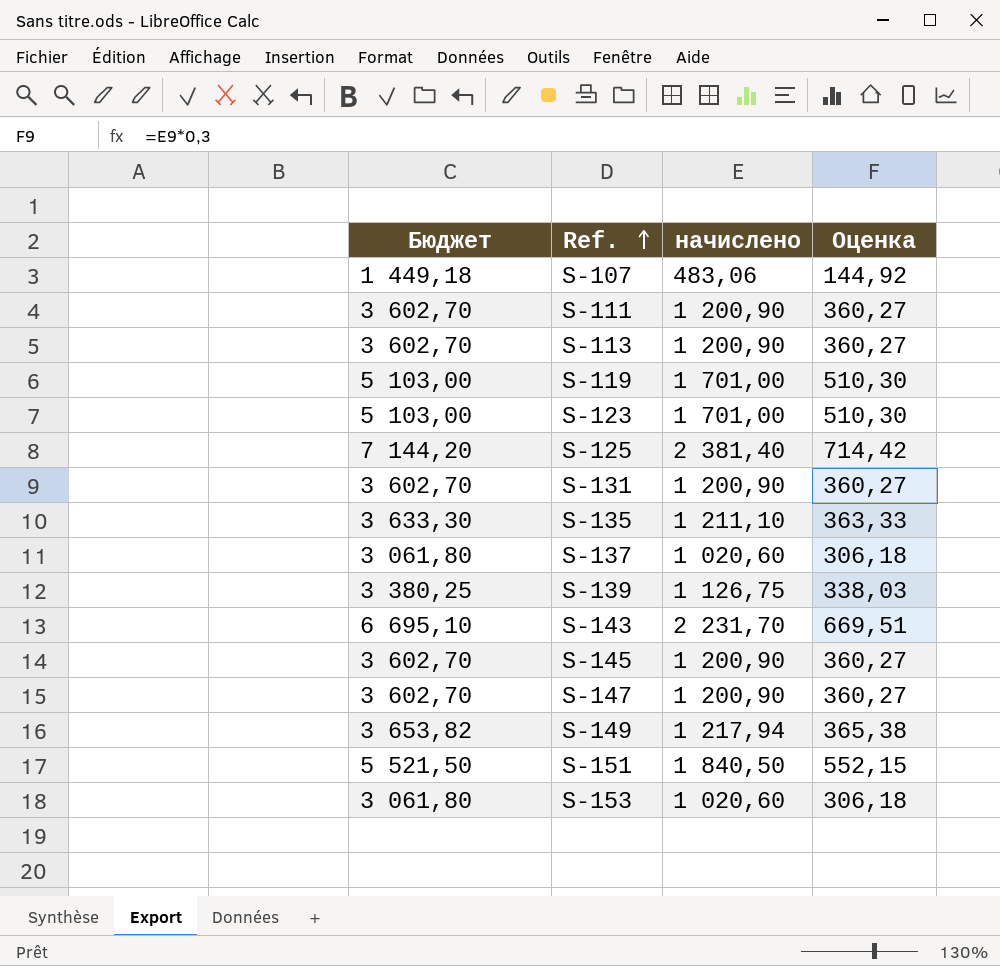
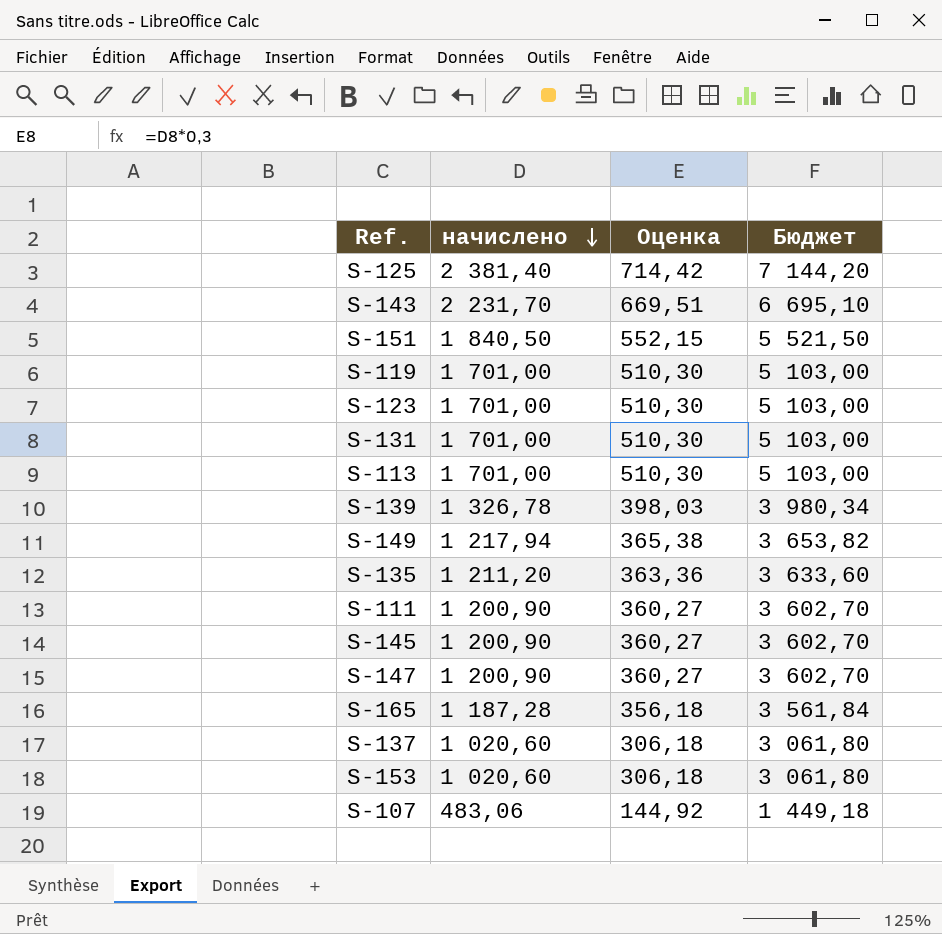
row order: Ref. ascending -> начислено descending
column Бюджет | position: 1 -> 4
S-131 | начислено: 1 200,90 -> 1 701,00
S-131 | Оценка: 360,27 -> 510,30
S-131 | Бюджет: 3 602,70 -> 5 103,00
S-113 | начислено: 1 200,90 -> 1 701,00
S-113 | Оценка: 360,27 -> 510,30
S-113 | Бюджет: 3 602,70 -> 5 103,00
S-139 | начислено: 1 126,75 -> 1 326,78
S-139 | Оценка: 338,03 -> 398,03
S-139 | Бюджет: 3 380,25 -> 3 980,34
S-135 | начислено: 1 211,10 -> 1 211,20
S-135 | Оценка: 363,33 -> 363,36
S-135 | Бюджет: 3 633,30 -> 3 633,60
row S-165: none -> 1 187,28 | 356,18 | 3 561,84

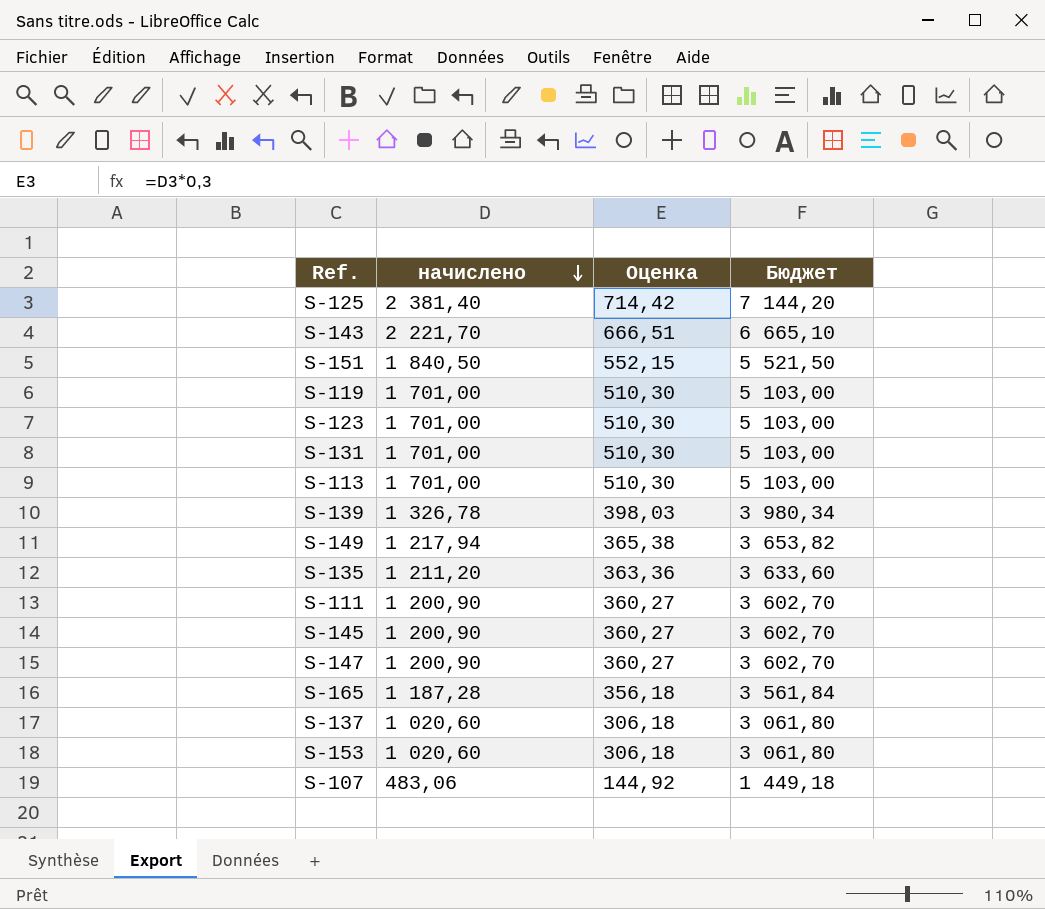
S-143 | начислено: 2 231,70 -> 2 221,70
S-143 | Оценка: 669,51 -> 666,51
S-143 | Бюджет: 6 695,10 -> 6 665,10

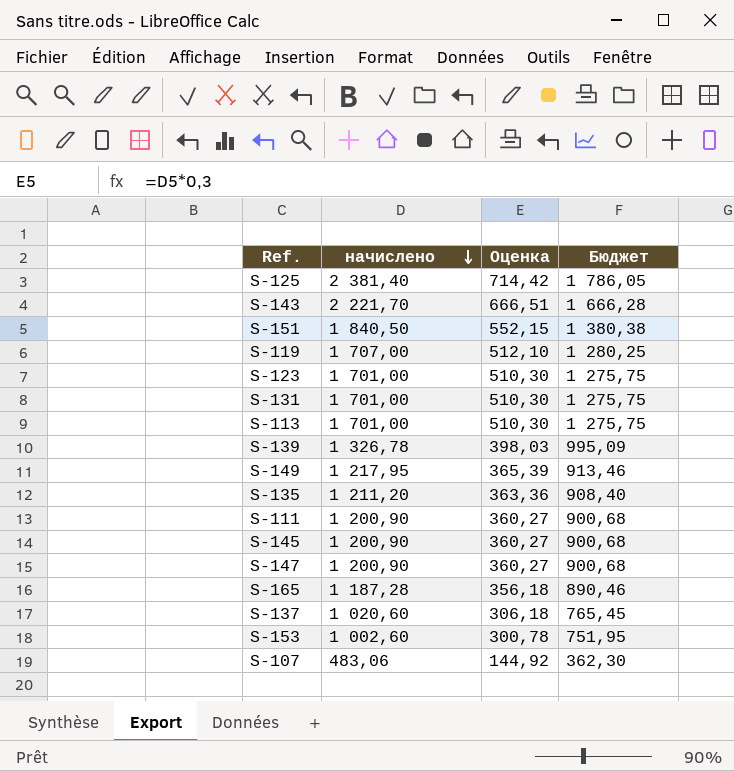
column Бюджет | formula: [начислено] * 3 -> [начислено] * 0,75
S-119 | начислено: 1 701,00 -> 1 707,00
S-119 | Оценка: 510,30 -> 512,10
S-149 | начислено: 1 217,94 -> 1 217,95
S-149 | Оценка: 365,38 -> 365,39
S-153 | начислено: 1 020,60 -> 1 002,60
S-153 | Оценка: 306,18 -> 300,78

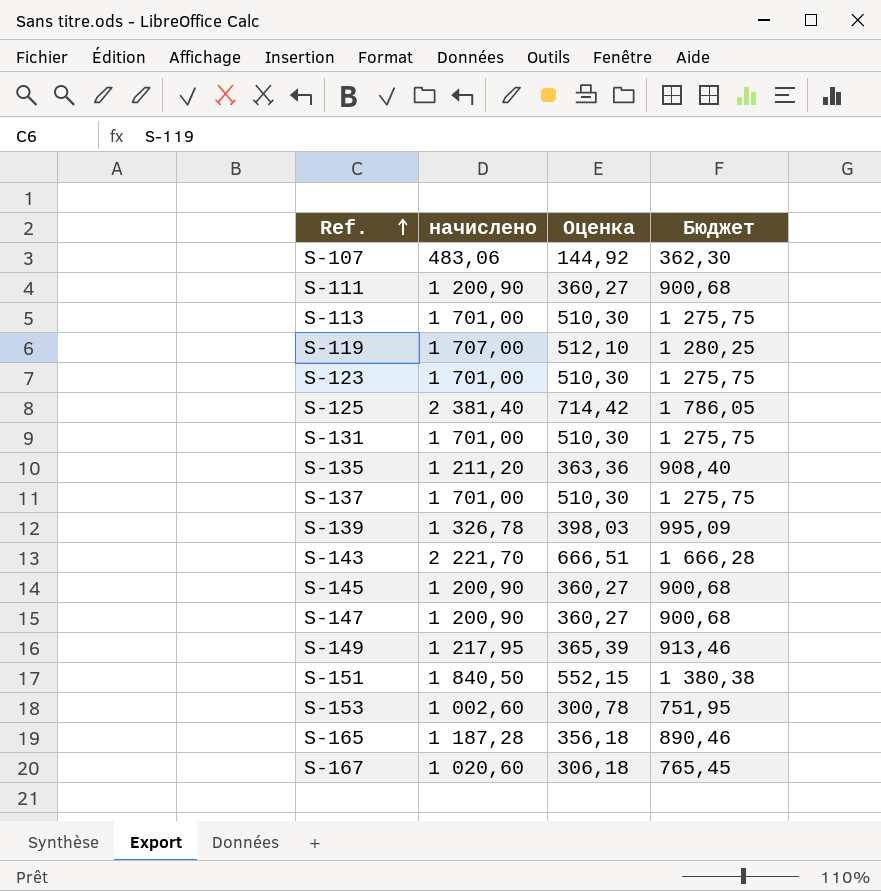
row order: начислено descending -> Ref. ascending
S-137 | начислено: 1 020,60 -> 1 701,00
S-137 | Оценка: 306,18 -> 510,30
S-137 | Бюджет: 765,45 -> 1 275,75
row S-167: none -> 1 020,60 | 306,18 | 765,45

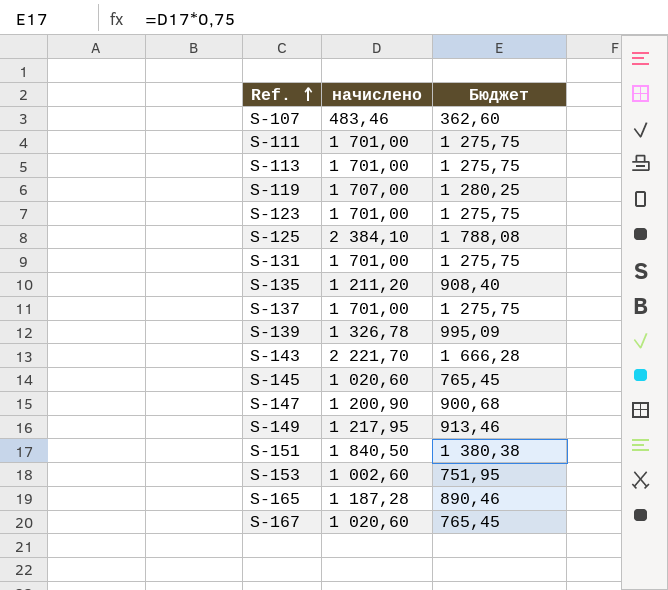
column Оценка | formula: [начислено] * 0,3 -> none
S-107 | начислено: 483,06 -> 483,46
S-107 | Бюджет: 362,30 -> 362,60
S-111 | начислено: 1 200,90 -> 1 701,00
S-111 | Бюджет: 900,68 -> 1 275,75
S-125 | начислено: 2 381,40 -> 2 384,10
S-125 | Бюджет: 1 786,05 -> 1 788,08
S-145 | начислено: 1 200,90 -> 1 020,60
S-145 | Бюджет: 900,68 -> 765,45

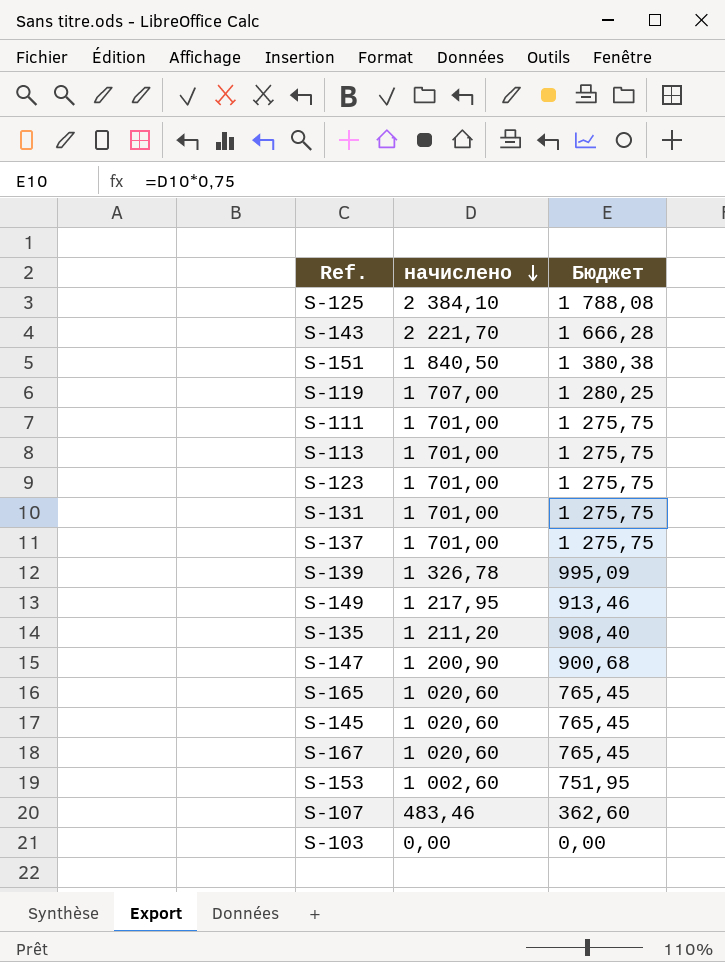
row order: Ref. ascending -> начислено descending
S-165 | начислено: 1 187,28 -> 1 020,60
S-165 | Бюджет: 890,46 -> 765,45
row S-103: none -> 0,00 | 0,00

